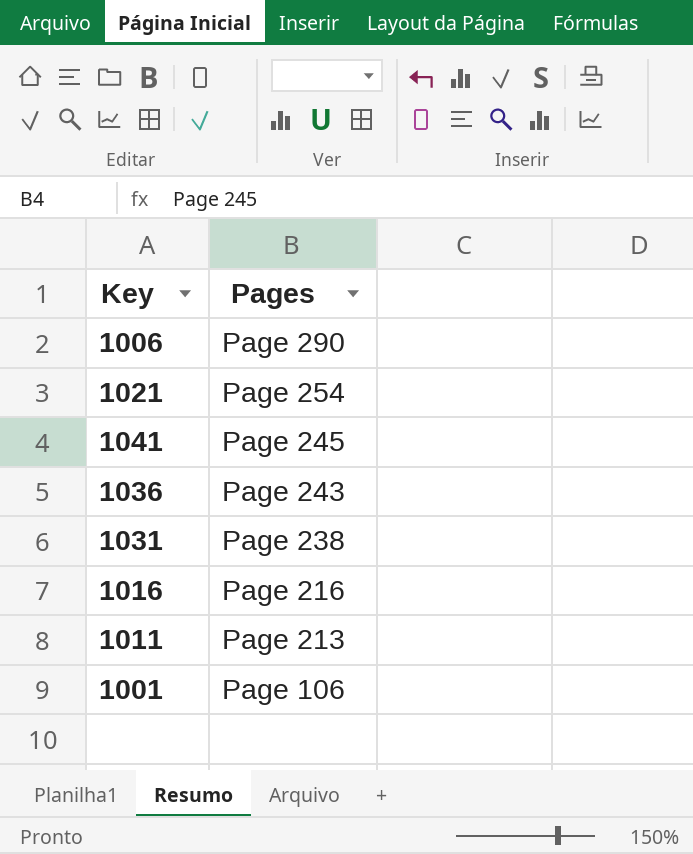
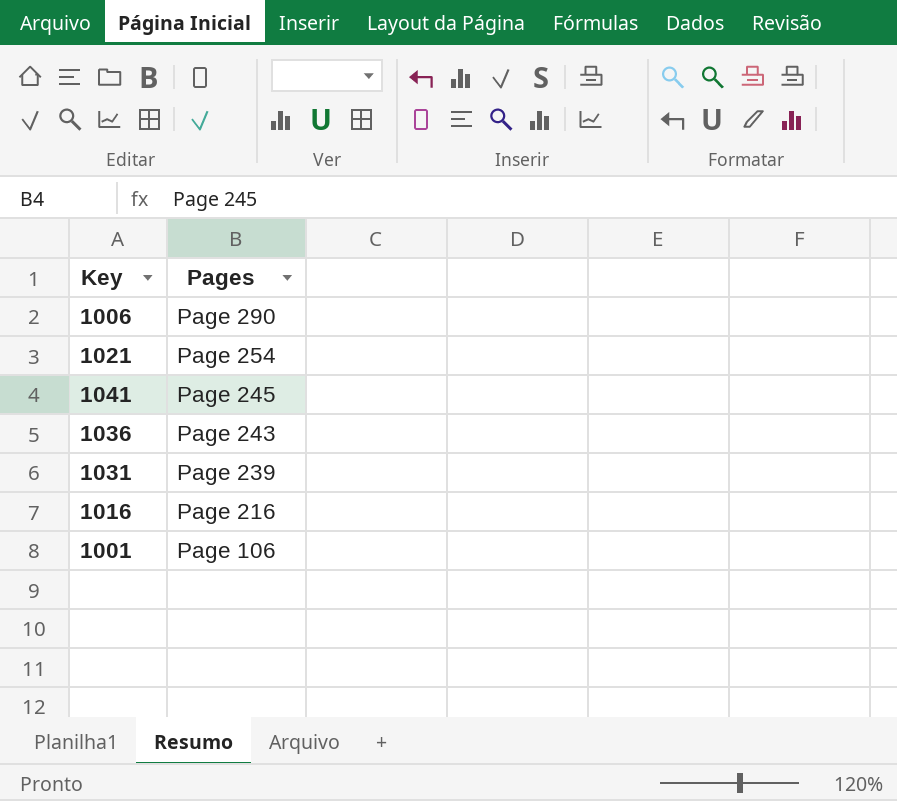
row 1011: Page 213 -> none
1031 | Pages: Page 238 -> Page 239

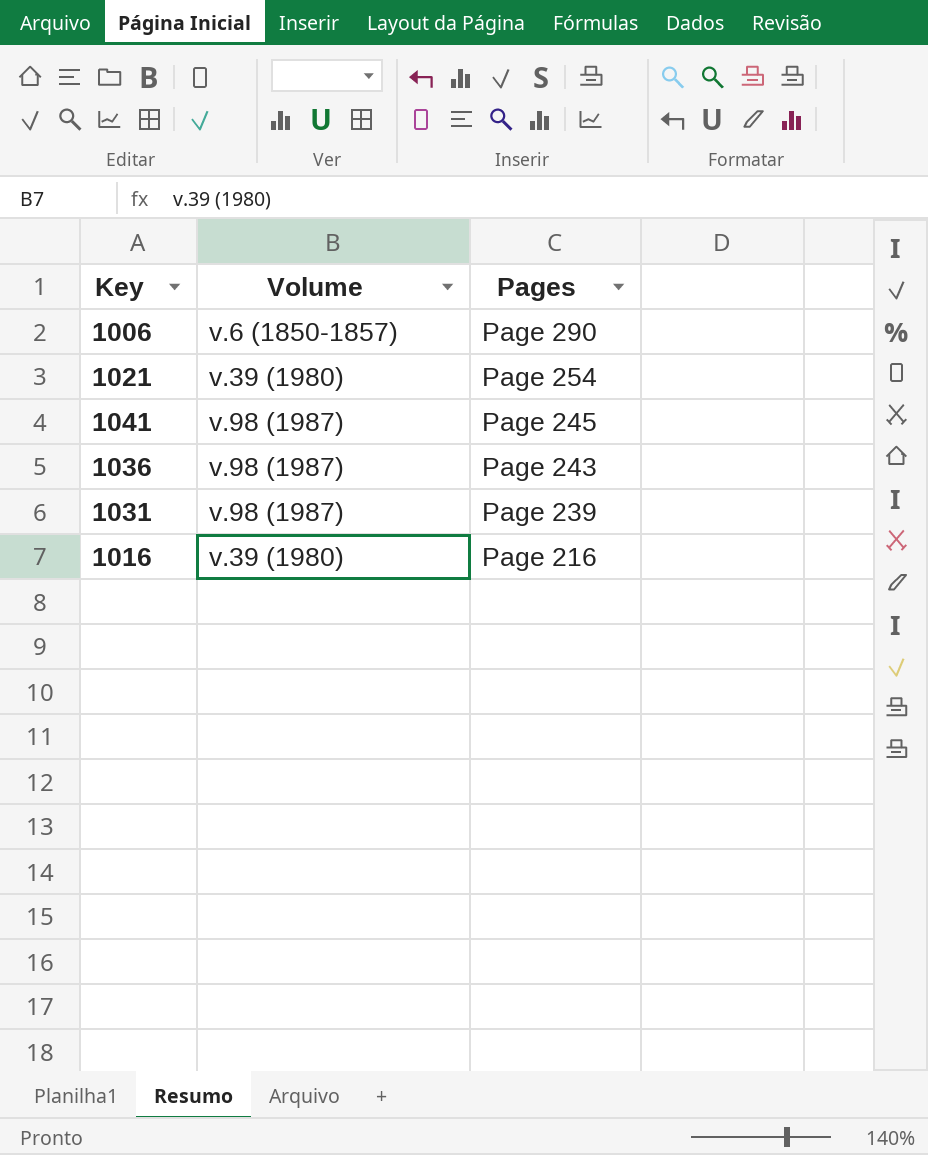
column Volume | position: none -> 2
row 1001: Page 106 -> none

